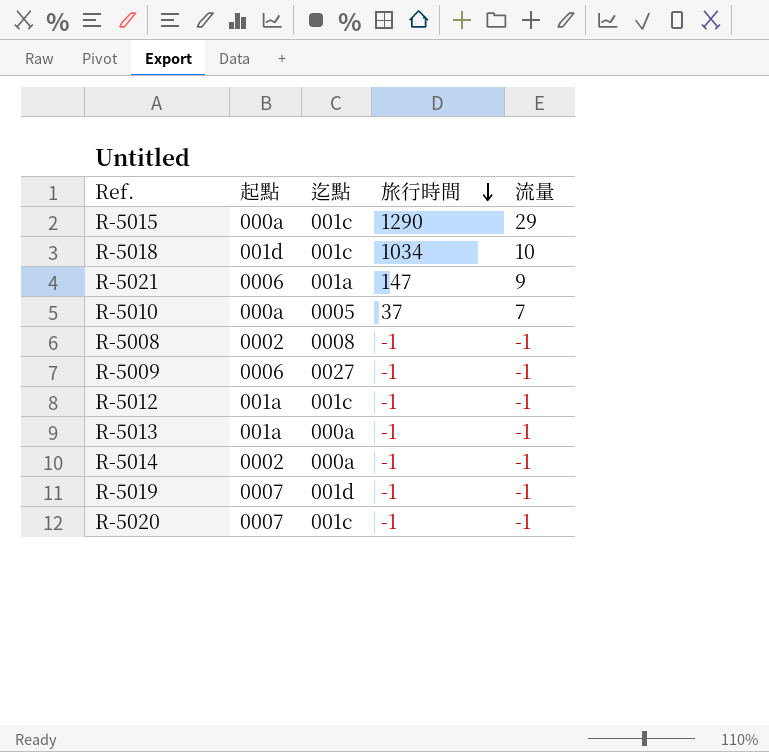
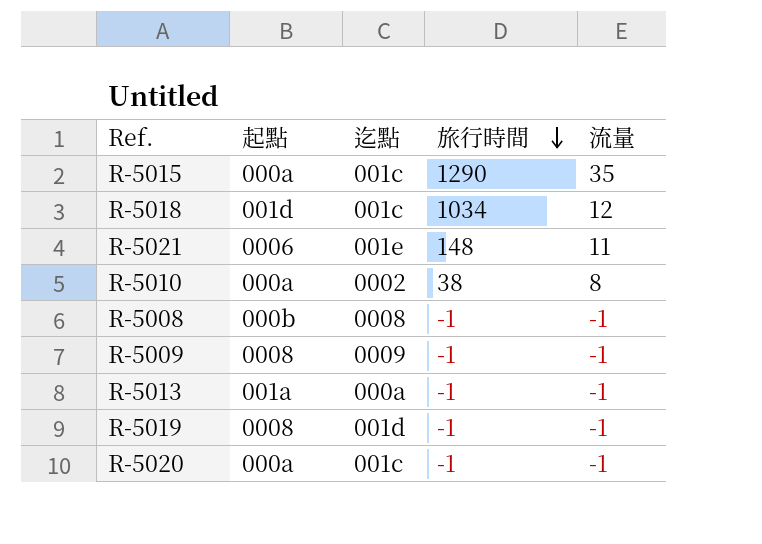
row R-5012: 001a | 001c | -1 | -1 -> none
row R-5014: 0002 | 000a | -1 | -1 -> none
R-5015 | 流量: 29 -> 35
R-5018 | 流量: 10 -> 12
R-5021 | 迄點: 001a -> 001e
R-5021 | 旅行時間: 147 -> 148
R-5021 | 流量: 9 -> 11
R-5010 | 迄點: 0005 -> 0002
R-5010 | 旅行時間: 37 -> 38
R-5010 | 流量: 7 -> 8
R-5008 | 起點: 0002 -> 000b
R-5009 | 起點: 0006 -> 0008
R-5009 | 迄點: 0027 -> 0009
R-5019 | 起點: 0007 -> 0008
R-5020 | 起點: 0007 -> 000a

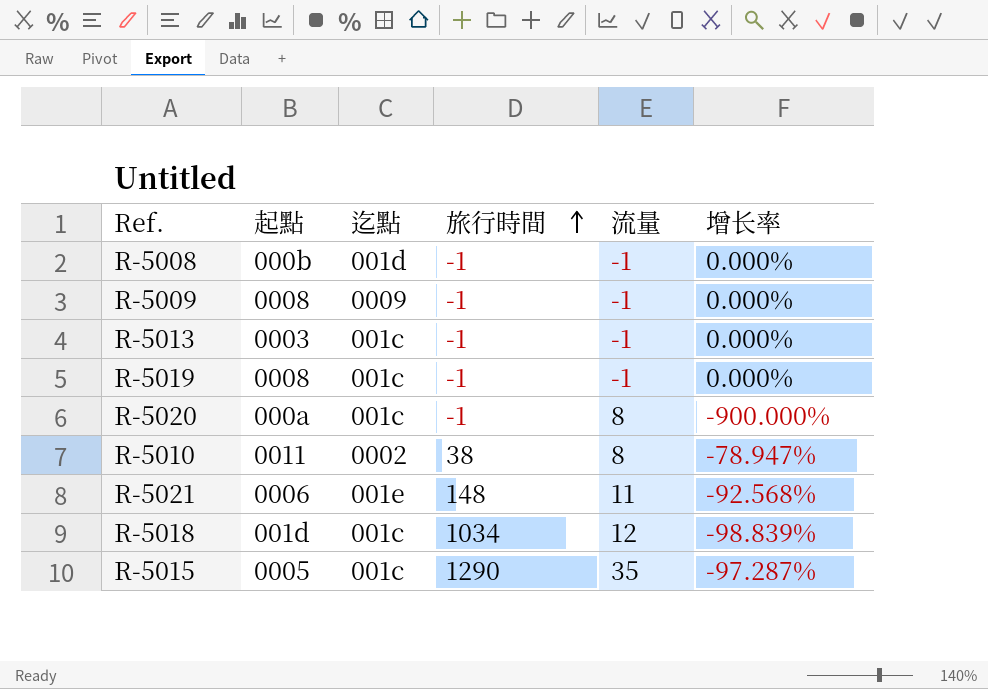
row order: 旅行時間 descending -> 旅行時間 ascending
column 增长率 | formula: none -> ([流量] - [旅行時間]) / [旅行時間]
R-5008 | 迄點: 0008 -> 001d
R-5013 | 起點: 001a -> 0003
R-5013 | 迄點: 000a -> 001c
R-5019 | 迄點: 001d -> 001c
R-5020 | 流量: -1 -> 8
R-5010 | 起點: 000a -> 0011
R-5015 | 起點: 000a -> 0005

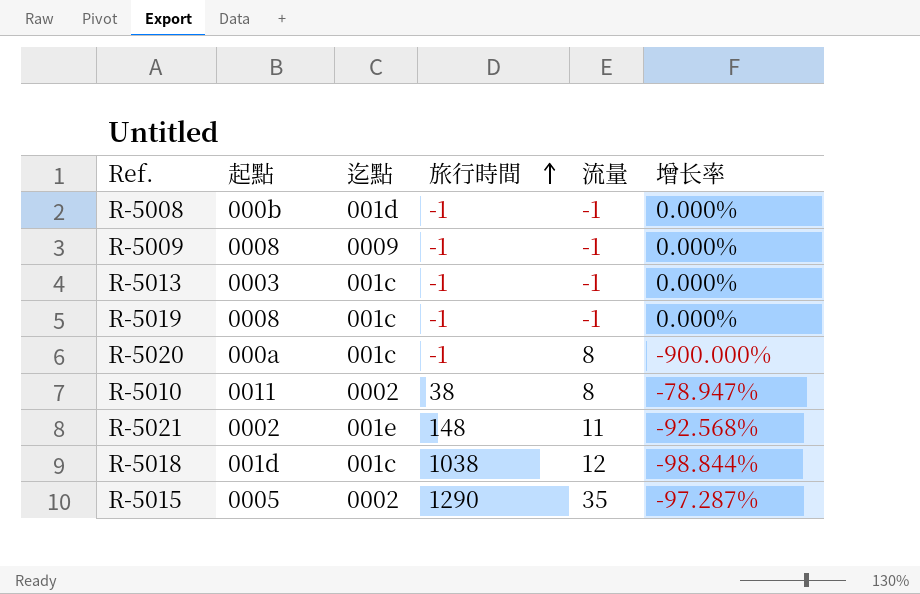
R-5021 | 起點: 0006 -> 0002
R-5018 | 旅行時間: 1034 -> 1038
R-5018 | 增长率: -98.839% -> -98.844%
R-5015 | 迄點: 001c -> 0002

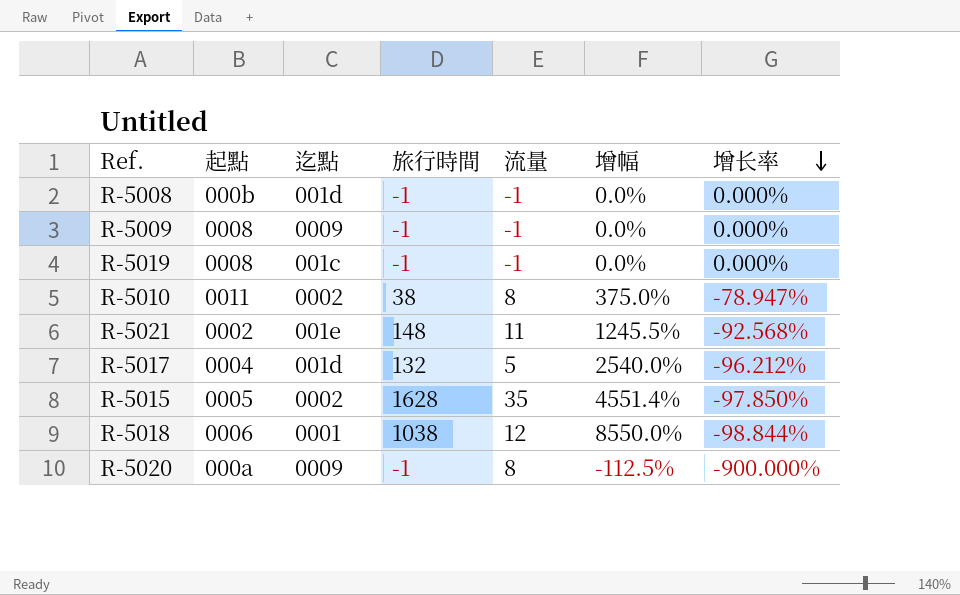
row order: 旅行時間 ascending -> 增长率 descending
column 增幅 | formula: none -> ([旅行時間] - [流量]) / [流量]
row R-5013: 0003 | 001c | -1 | -1 | 0.000% -> none
row R-5017: none -> 0004 | 001d | 132 | 5 | 2540.0% | -96.212%
R-5015 | 旅行時間: 1290 -> 1628
R-5015 | 增长率: -97.287% -> -97.850%
R-5018 | 起點: 001d -> 0006
R-5018 | 迄點: 001c -> 0001
R-5020 | 迄點: 001c -> 0009

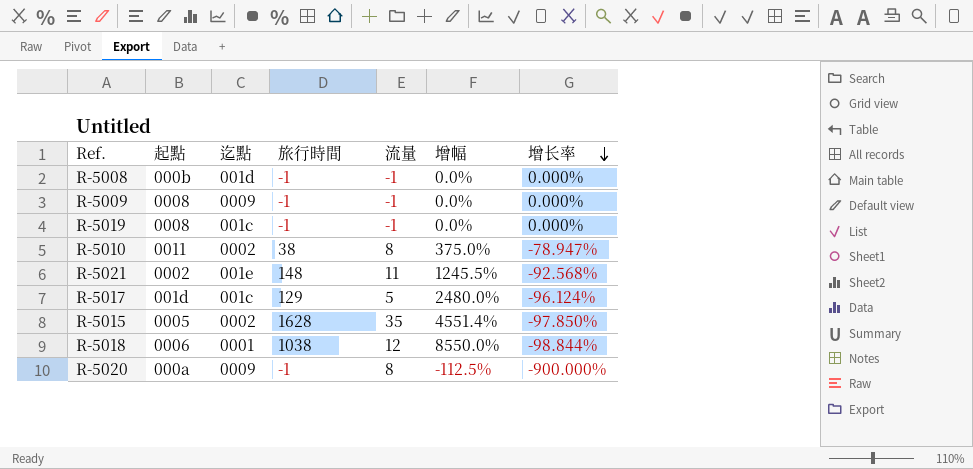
R-5017 | 起點: 0004 -> 001d
R-5017 | 迄點: 001d -> 001c
R-5017 | 旅行時間: 132 -> 129
R-5017 | 增幅: 2540.0% -> 2480.0%
R-5017 | 增长率: -96.212% -> -96.124%

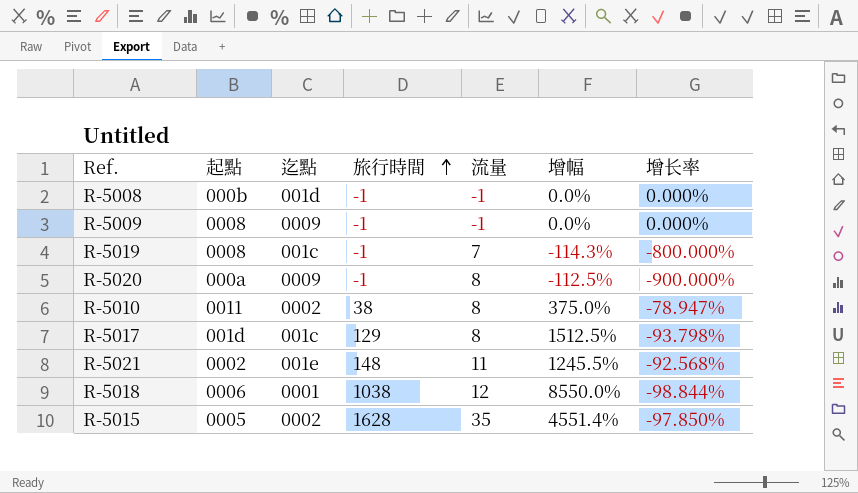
row order: 增长率 descending -> 旅行時間 ascending
R-5019 | 流量: -1 -> 7
R-5019 | 增幅: 0.0% -> -114.3%
R-5019 | 增长率: 0.000% -> -800.000%
R-5017 | 流量: 5 -> 8
R-5017 | 增幅: 2480.0% -> 1512.5%
R-5017 | 增长率: -96.124% -> -93.798%

